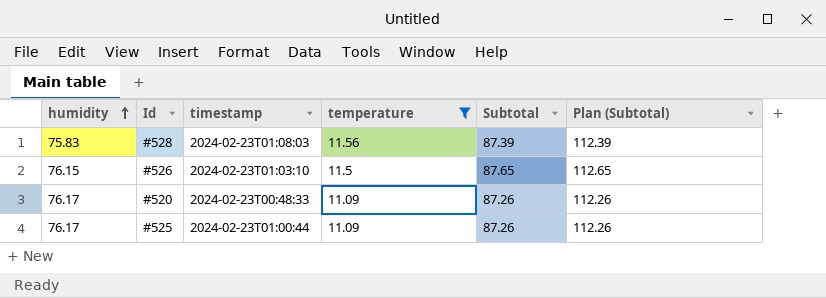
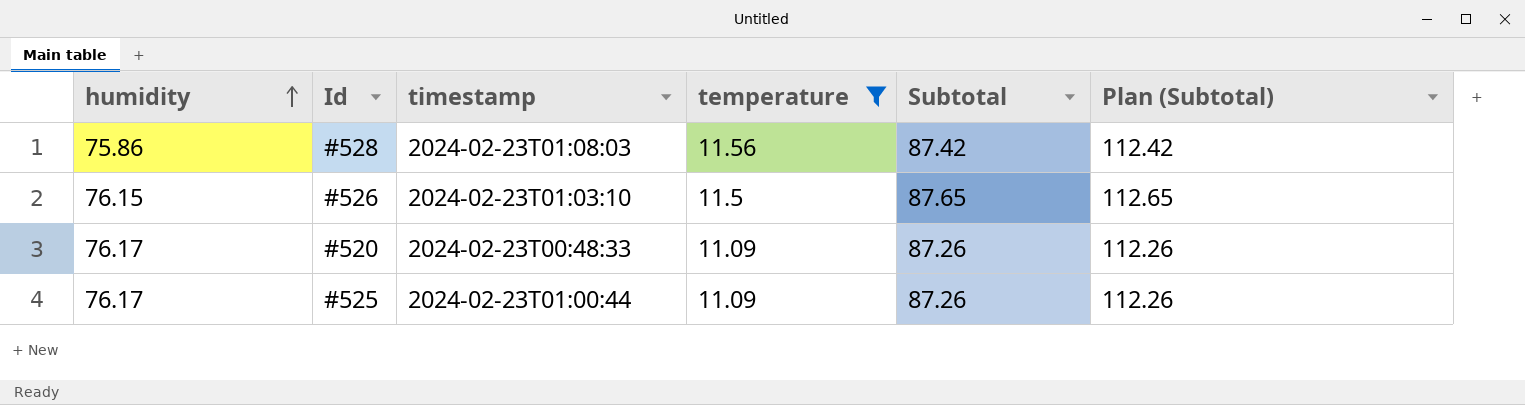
#528 | humidity: 75.83 -> 75.86
#528 | Subtotal: 87.39 -> 87.42
#528 | Plan (Subtotal): 112.39 -> 112.42

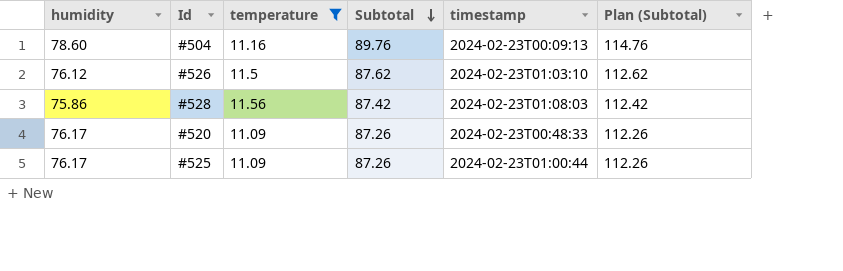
row order: humidity ascending -> Subtotal descending
column timestamp | position: 3 -> 5
row #504: none -> 78.60 | 11.16 | 89.76 | 2024-02-23T00:09:13 | 114.76
#526 | humidity: 76.15 -> 76.12
#526 | Subtotal: 87.65 -> 87.62
#526 | Plan (Subtotal): 112.65 -> 112.62

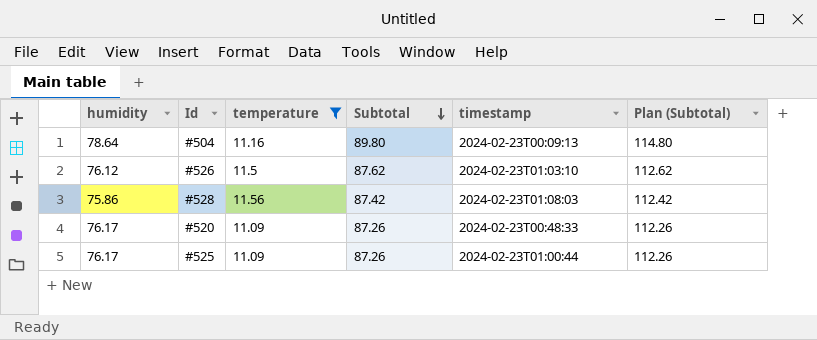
#504 | humidity: 78.60 -> 78.64
#504 | Subtotal: 89.76 -> 89.80
#504 | Plan (Subtotal): 114.76 -> 114.80

